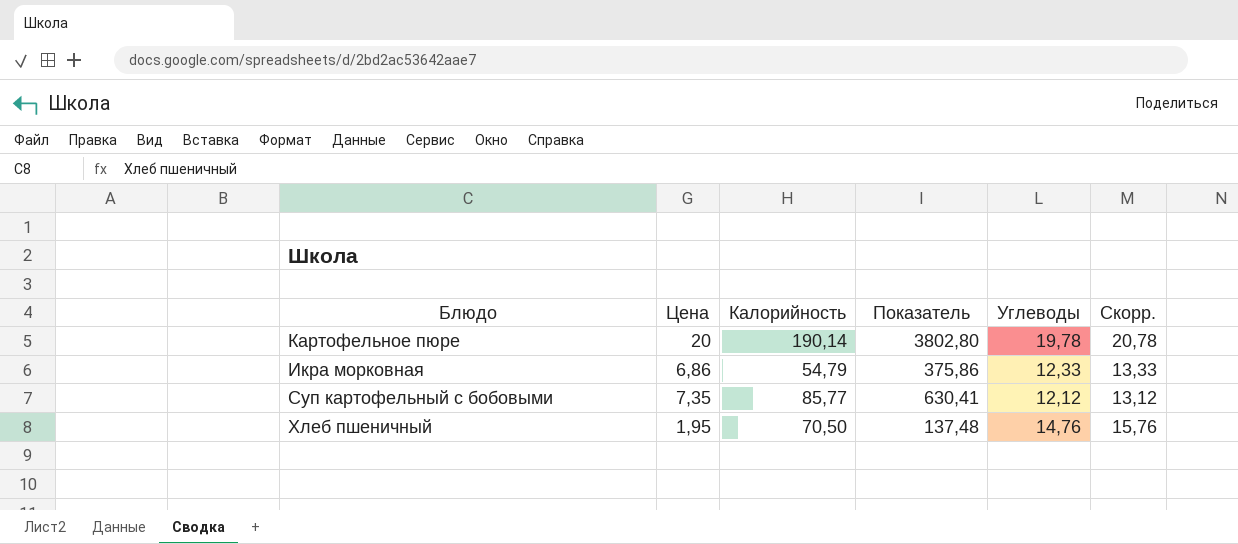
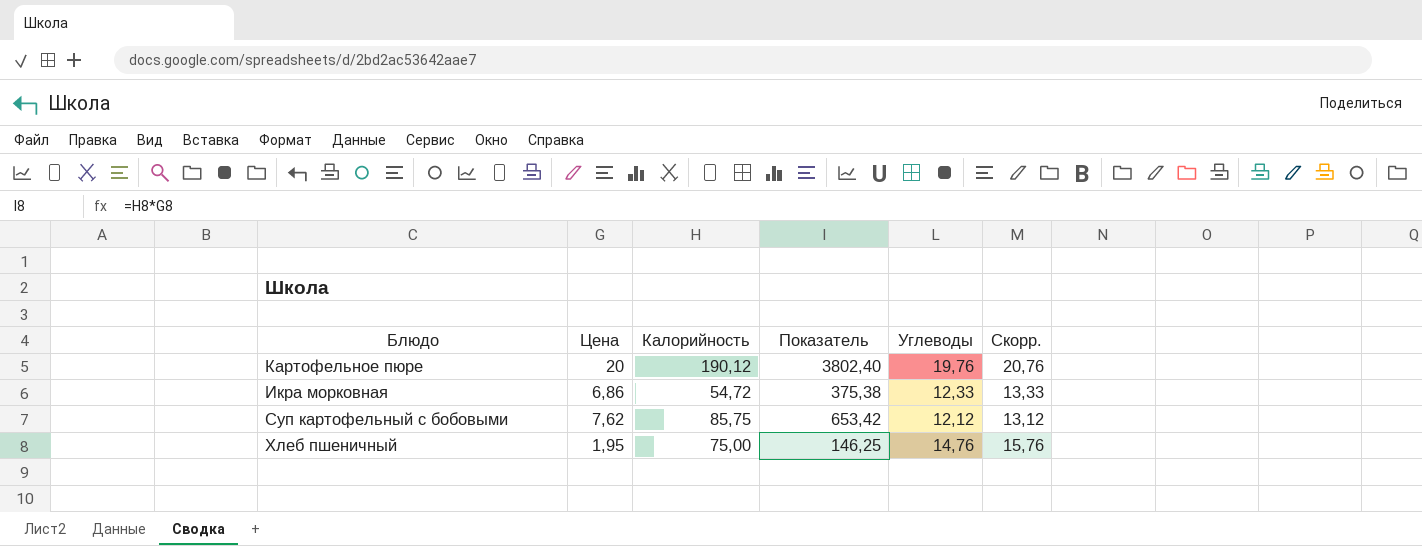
Картофельное пюре | Калорийность: 190,14 -> 190,12
Картофельное пюре | Показатель: 3802,80 -> 3802,40
Картофельное пюре | Углеводы: 19,78 -> 19,76
Картофельное пюре | Скорр.: 20,78 -> 20,76
Икра морковная | Калорийность: 54,79 -> 54,72
Икра морковная | Показатель: 375,86 -> 375,38
Суп картофельный с бобовыми | Цена: 7,35 -> 7,62
Суп картофельный с бобовыми | Калорийность: 85,77 -> 85,75
Суп картофельный с бобовыми | Показатель: 630,41 -> 653,42
Хлеб пшеничный | Калорийность: 70,50 -> 75,00
Хлеб пшеничный | Показатель: 137,48 -> 146,25

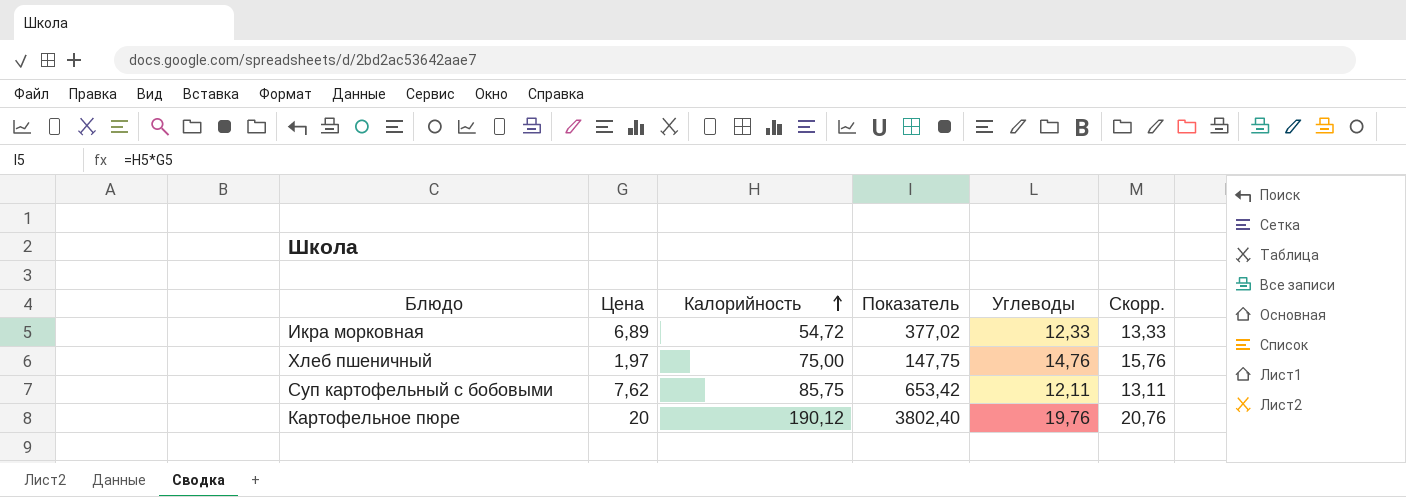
row order: none -> Калорийность ascending
Икра морковная | Цена: 6,86 -> 6,89
Икра морковная | Показатель: 375,38 -> 377,02
Хлеб пшеничный | Цена: 1,95 -> 1,97
Хлеб пшеничный | Показатель: 146,25 -> 147,75
Суп картофельный с бобовыми | Углеводы: 12,12 -> 12,11
Суп картофельный с бобовыми | Скорр.: 13,12 -> 13,11

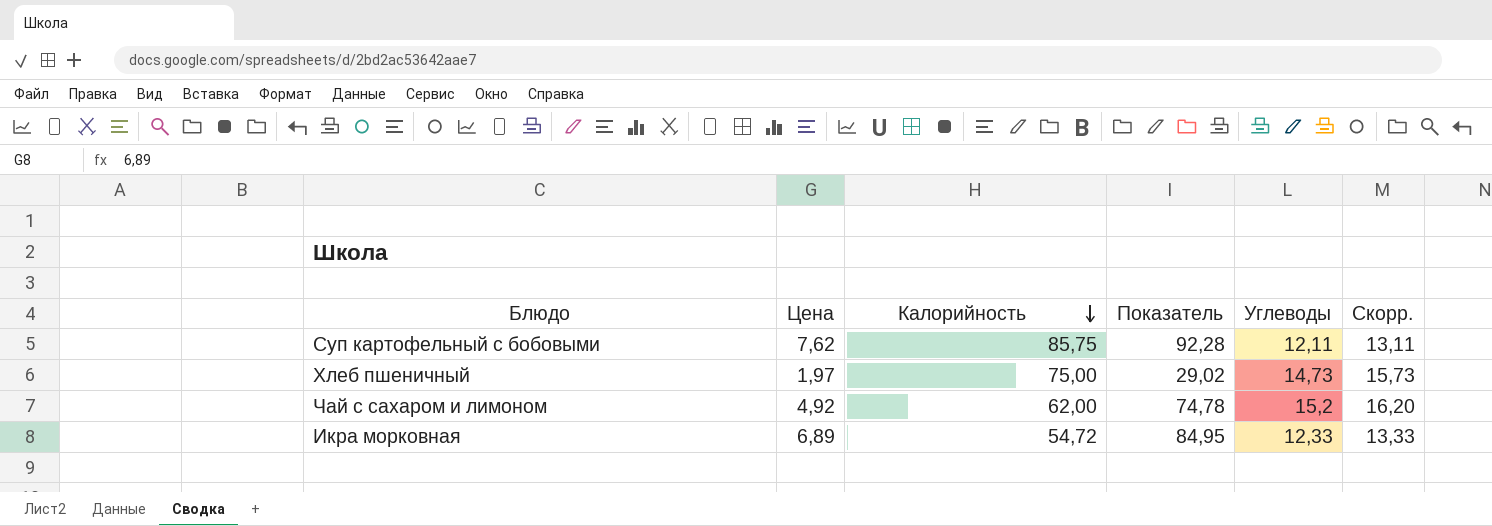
row order: Калорийность ascending -> Калорийность descending
column Показатель | formula: [Цена] * [Калорийность] -> [Цена] * [Углеводы]
row Картофельное пюре: 20 | 190,12 | 3802,40 | 19,76 | 20,76 -> none
Хлеб пшеничный | Углеводы: 14,76 -> 14,73
Хлеб пшеничный | Скорр.: 15,76 -> 15,73
row Чай с сахаром и лимоном: none -> 4,92 | 62,00 | 74,78 | 15,2 | 16,20

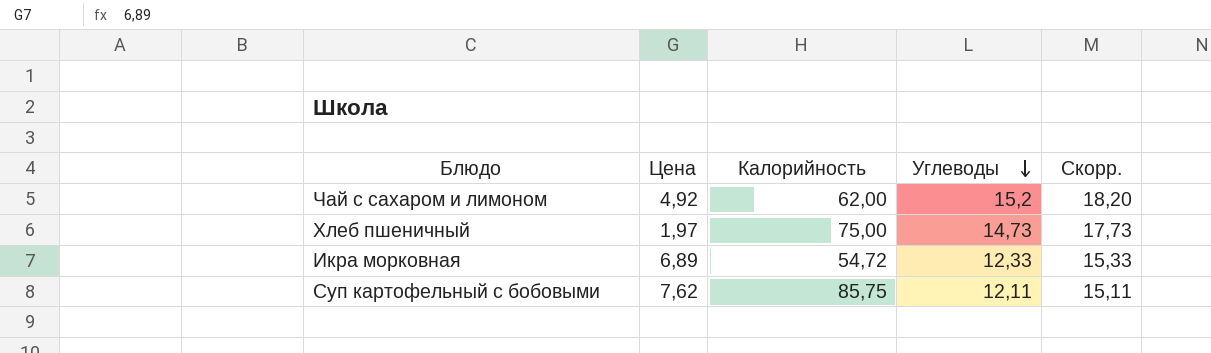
row order: Калорийность descending -> Углеводы descending
column Показатель | formula: [Цена] * [Углеводы] -> none
column Скорр. | formula: [Углеводы] + 1 -> [Углеводы] + 3

